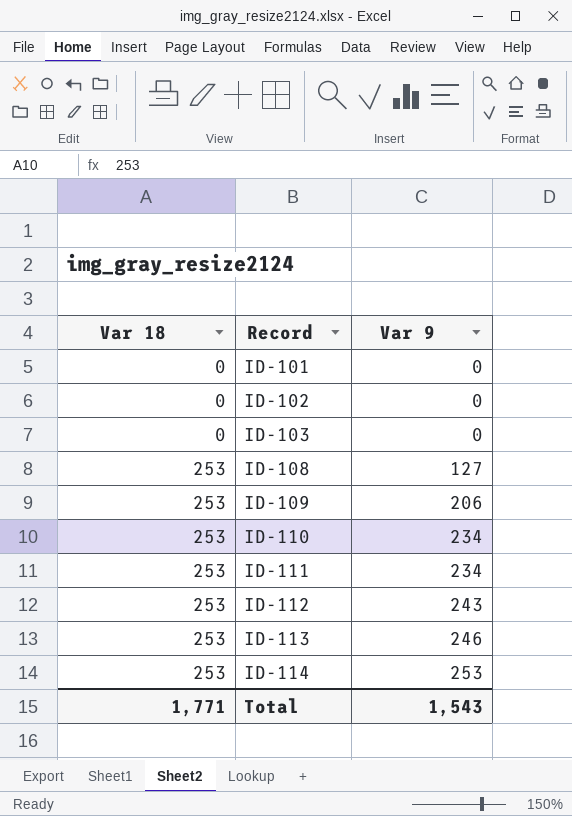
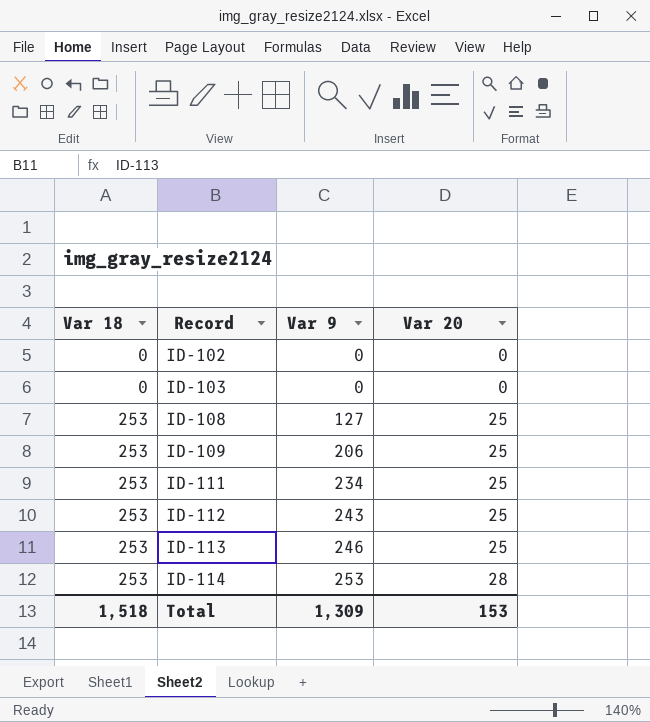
column Var 20 | position: none -> 4
row ID-101: 0 | 0 -> none
row ID-110: 253 | 234 -> none
Total | Var 18: 1,771 -> 1,518
Total | Var 9: 1,543 -> 1,309

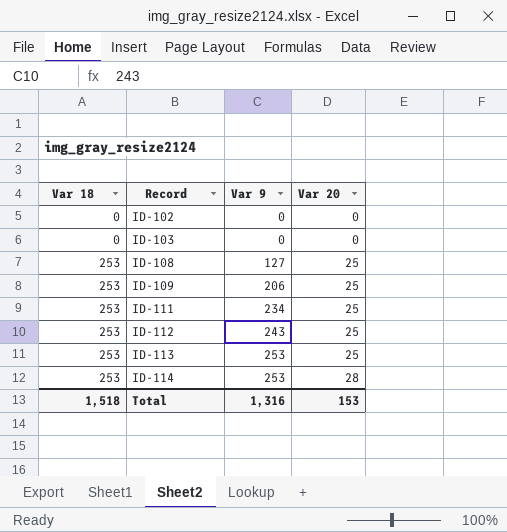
ID-113 | Var 9: 246 -> 253
Total | Var 9: 1,309 -> 1,316

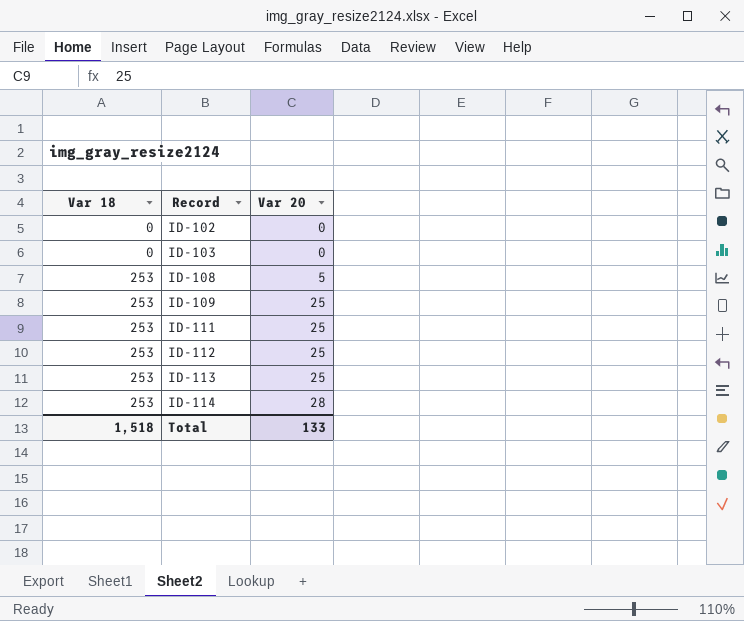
column Var 9 | position: 3 -> none
ID-108 | Var 20: 25 -> 5
Total | Var 20: 153 -> 133

